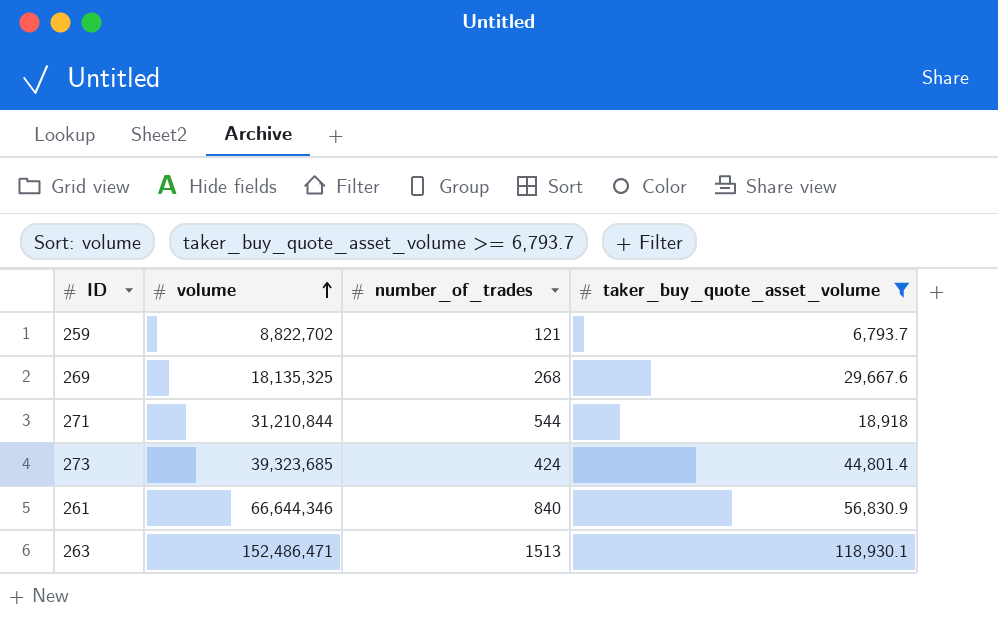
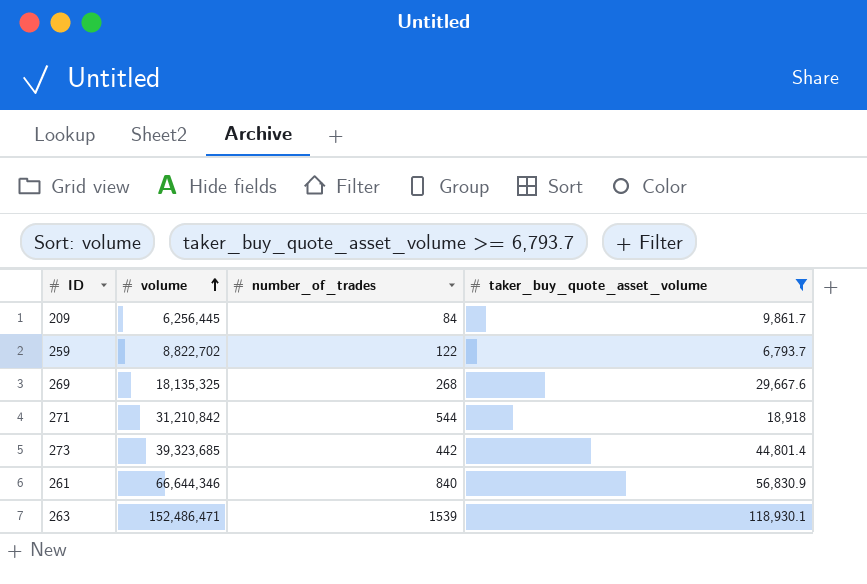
row 209: none -> 6,256,445 | 84 | 9,861.7
259 | number_of_trades: 121 -> 122
271 | volume: 31,210,844 -> 31,210,842
273 | number_of_trades: 424 -> 442
263 | number_of_trades: 1513 -> 1539

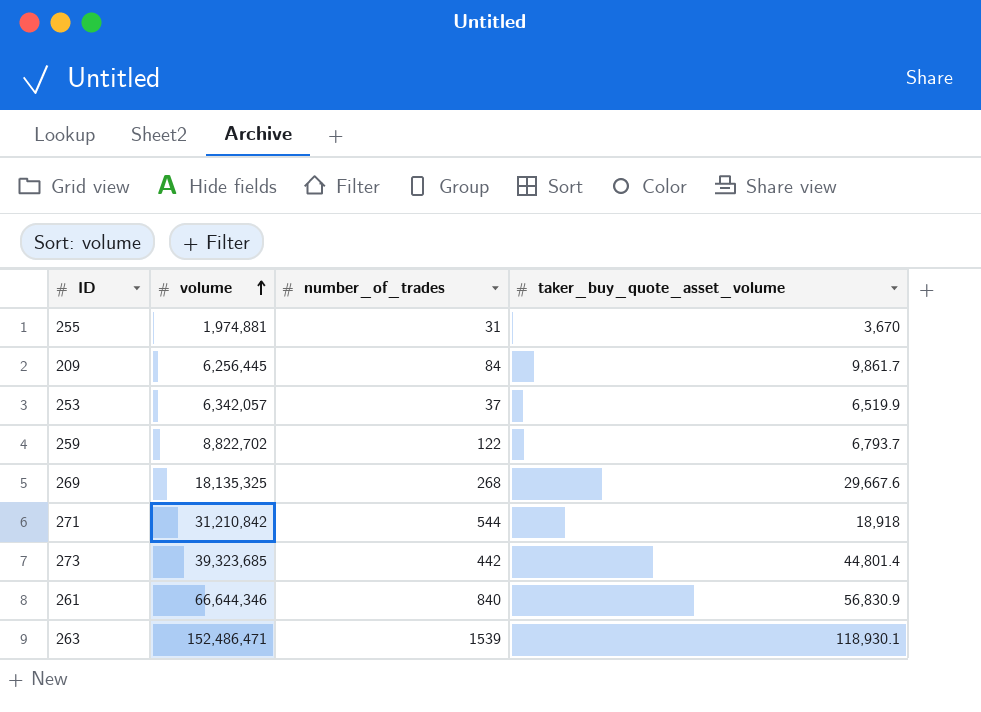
filter: taker_buy_quote_asset_volume >= 6,793.7 -> none

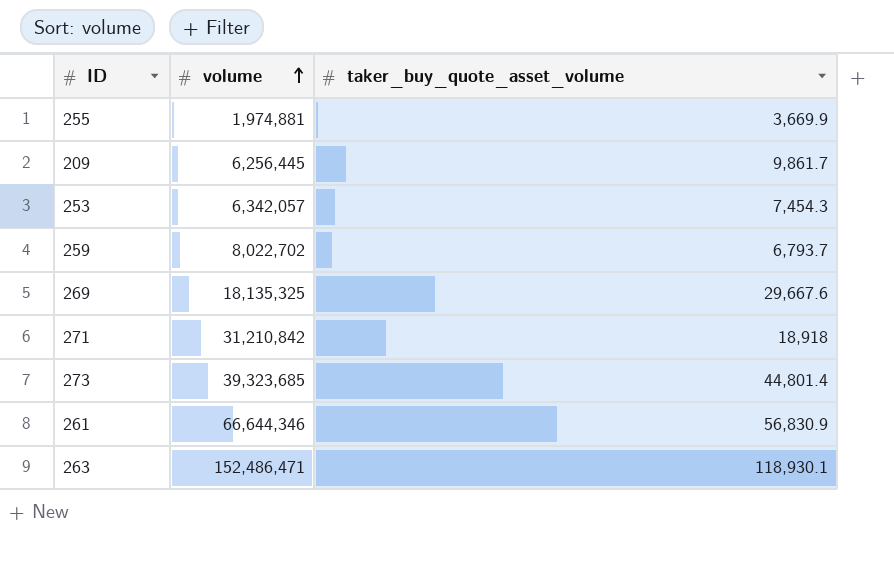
column number_of_trades | position: 3 -> none
255 | taker_buy_quote_asset_volume: 3,670 -> 3,669.9
253 | taker_buy_quote_asset_volume: 6,519.9 -> 7,454.3
259 | volume: 8,822,702 -> 8,022,702

